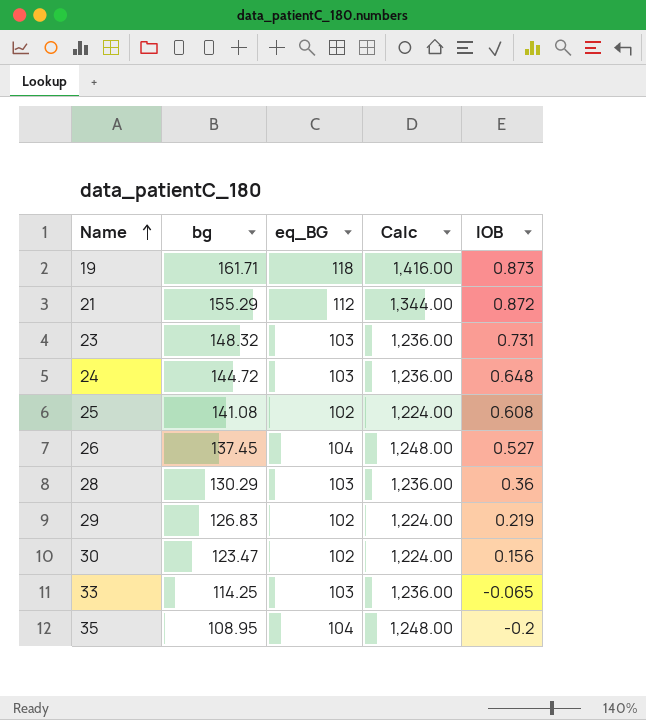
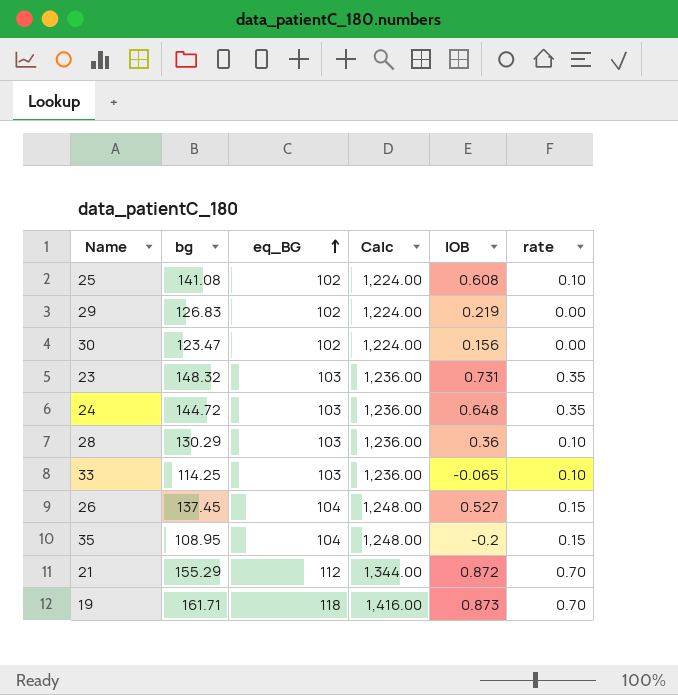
row order: Name ascending -> eq_BG ascending
column rate | position: none -> 6

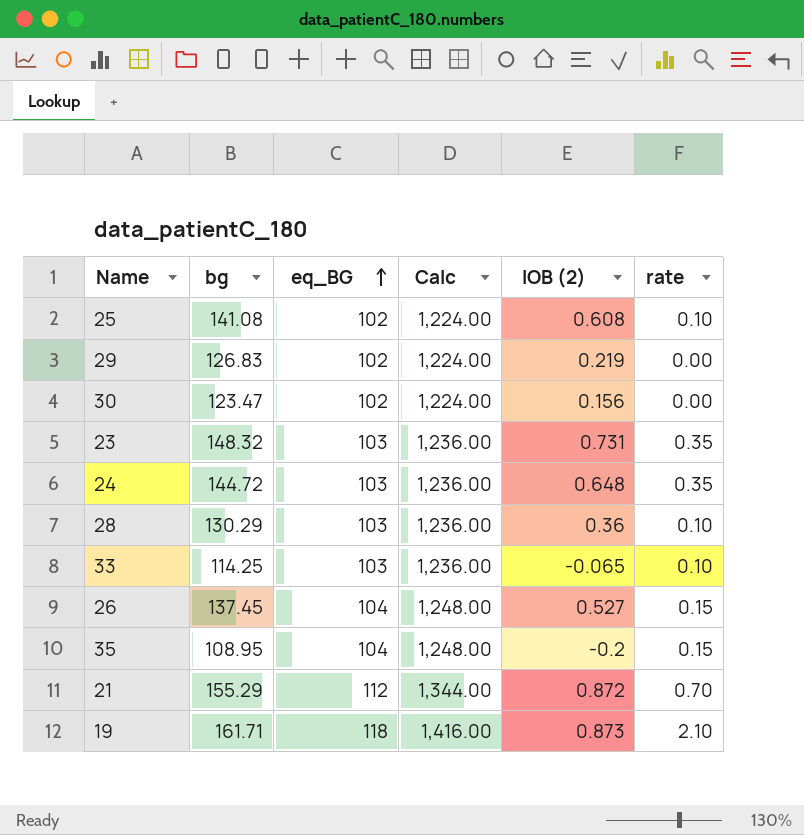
column name: IOB -> IOB (2)
19 | rate: 0.70 -> 2.10

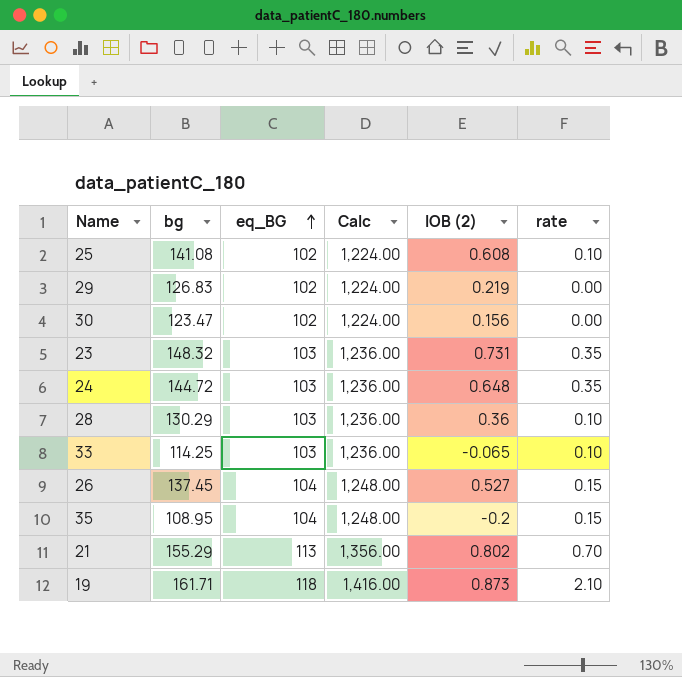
21 | eq_BG: 112 -> 113
21 | Calc: 1,344.00 -> 1,356.00
21 | IOB (2): 0.872 -> 0.802

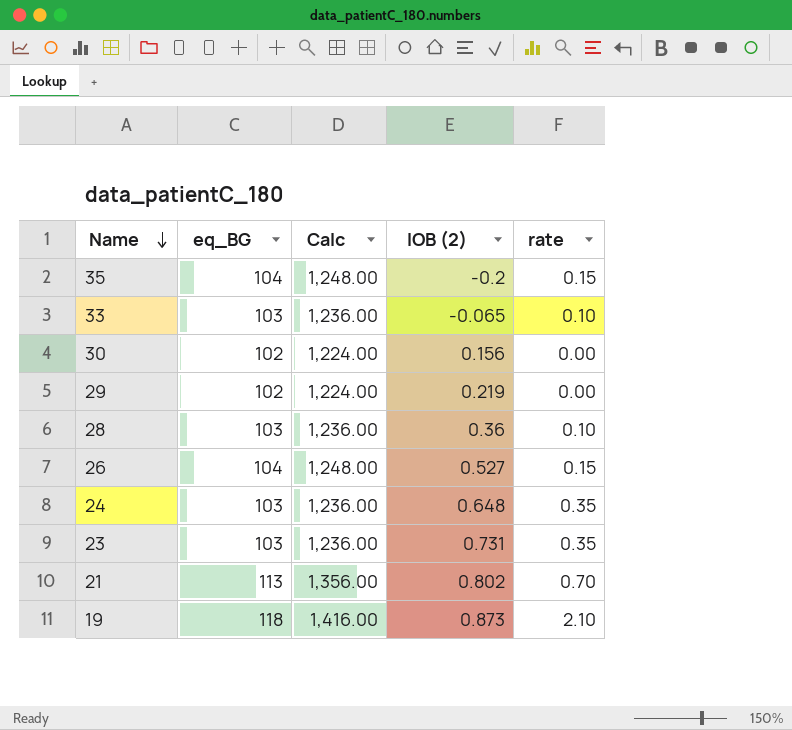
row order: eq_BG ascending -> Name descending
column bg | position: 2 -> none
row 25: 141.08 | 102 | 1,224.00 | 0.608 | 0.10 -> none

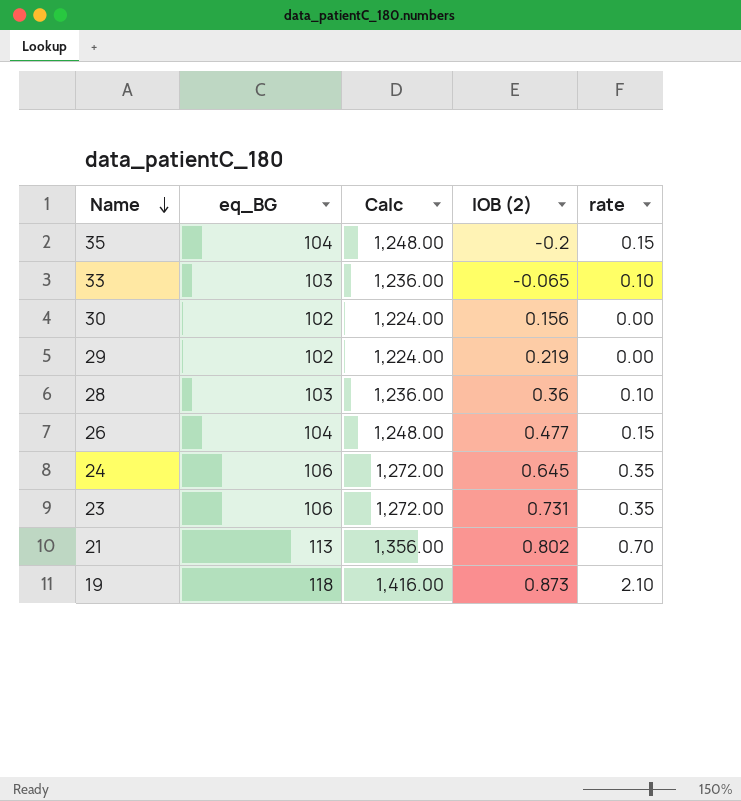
26 | IOB (2): 0.527 -> 0.477
24 | eq_BG: 103 -> 106
24 | Calc: 1,236.00 -> 1,272.00
24 | IOB (2): 0.648 -> 0.645
23 | eq_BG: 103 -> 106
23 | Calc: 1,236.00 -> 1,272.00

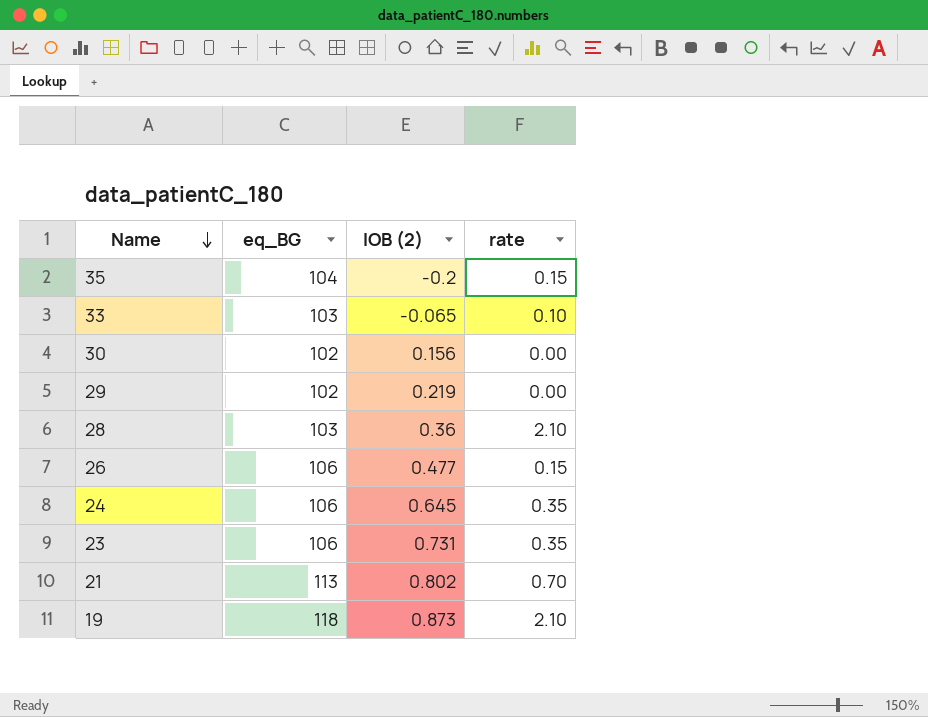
column Calc | formula: [eq_BG] * 12 -> none
28 | rate: 0.10 -> 2.10
26 | eq_BG: 104 -> 106

